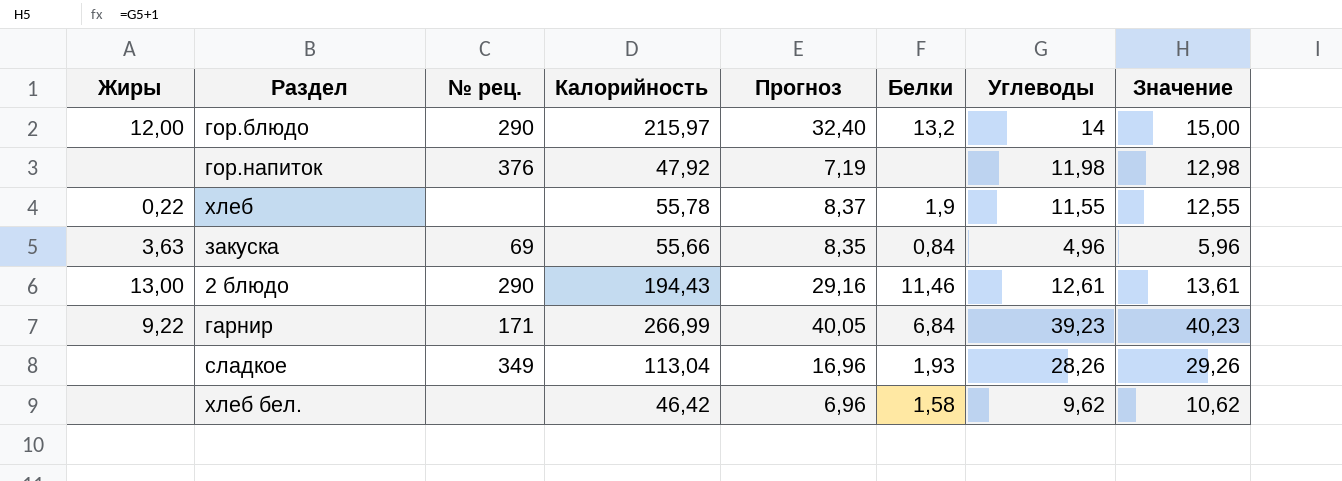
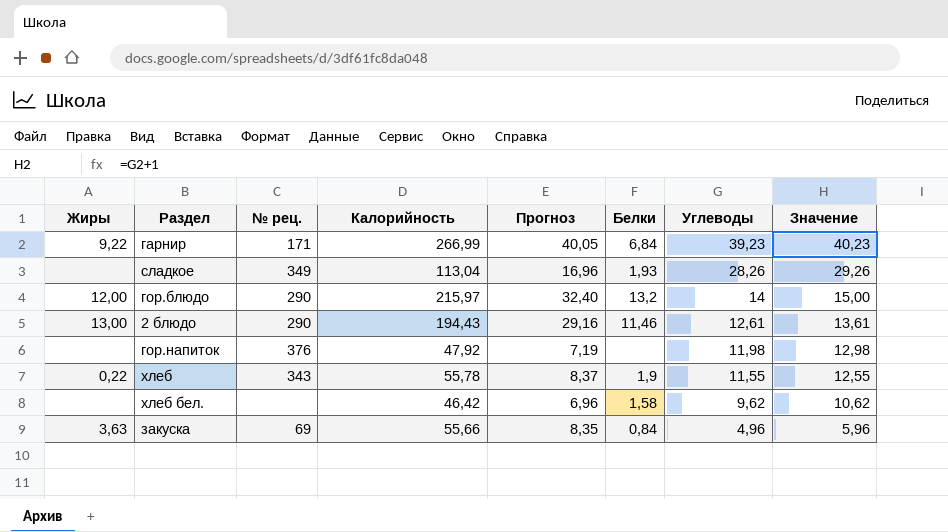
row order: none -> Углеводы descending
хлеб | № рец.: none -> 343

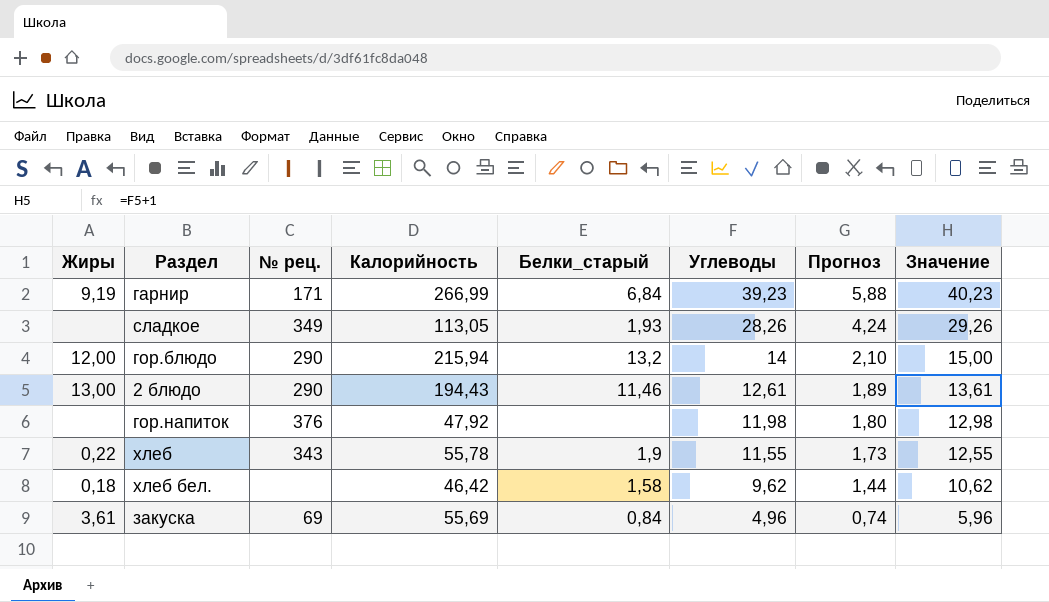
column name: Белки -> Белки_старый
column Прогноз | formula: [Калорийность] * 0,15 -> [Углеводы] * 0,15
column Прогноз | position: 5 -> 7
гарнир | Жиры: 9,22 -> 9,19
сладкое | Калорийность: 113,04 -> 113,05
гор.блюдо | Калорийность: 215,97 -> 215,94
хлеб бел. | Жиры: none -> 0,18
закуска | Жиры: 3,63 -> 3,61
закуска | Калорийность: 55,66 -> 55,69

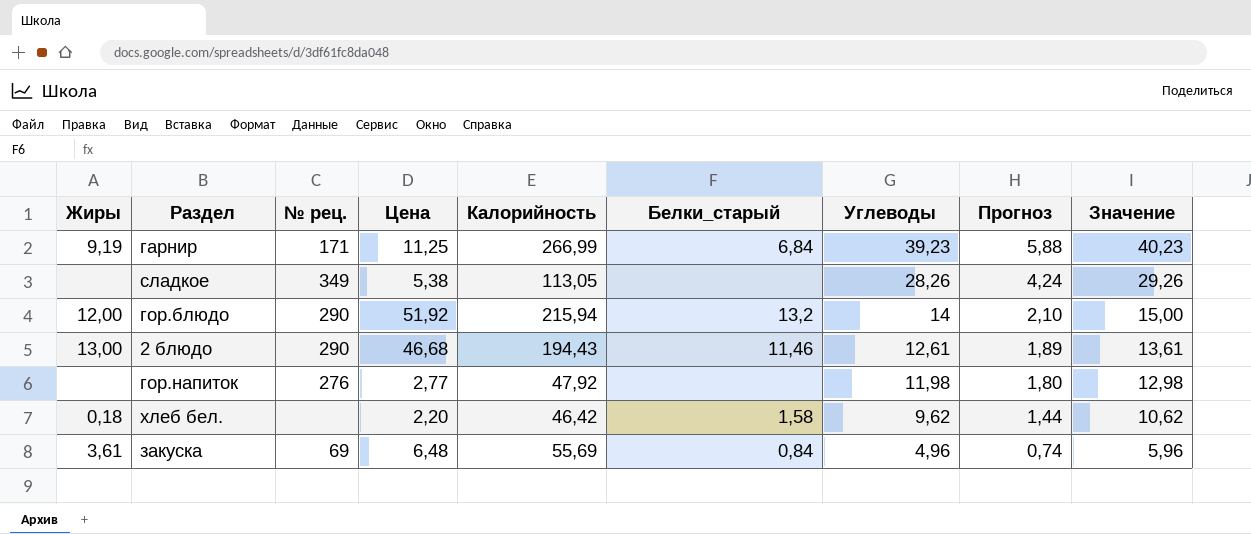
column Цена | position: none -> 4
row хлеб: 0,22 | 343 | 55,78 | 1,9 | 11,55 | 1,73 | 12,55 -> none
сладкое | Белки_старый: 1,93 -> none
гор.напиток | № рец.: 376 -> 276

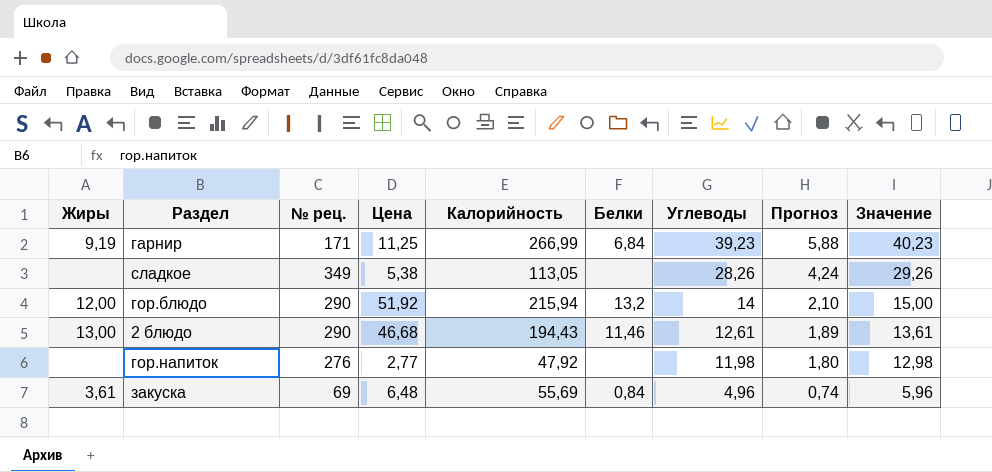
column name: Белки_старый -> Белки
row хлеб бел.: 0,18 | none | 2,20 | 46,42 | 1,58 | 9,62 | 1,44 | 10,62 -> none

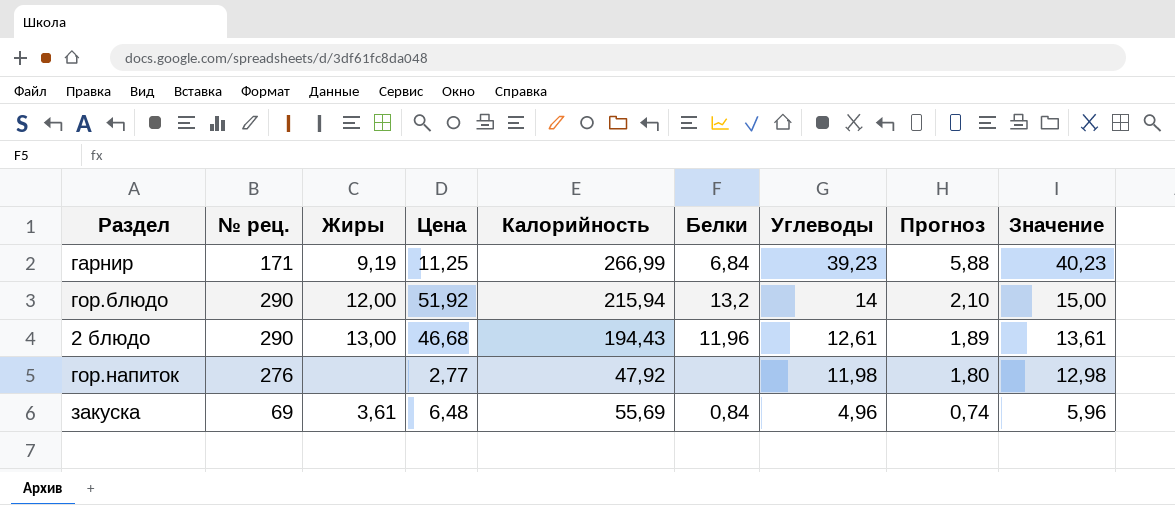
column Жиры | position: 1 -> 3
row сладкое: none | 349 | 5,38 | 113,05 | none | 28,26 | 4,24 | 29,26 -> none
2 блюдо | Белки: 11,46 -> 11,96

